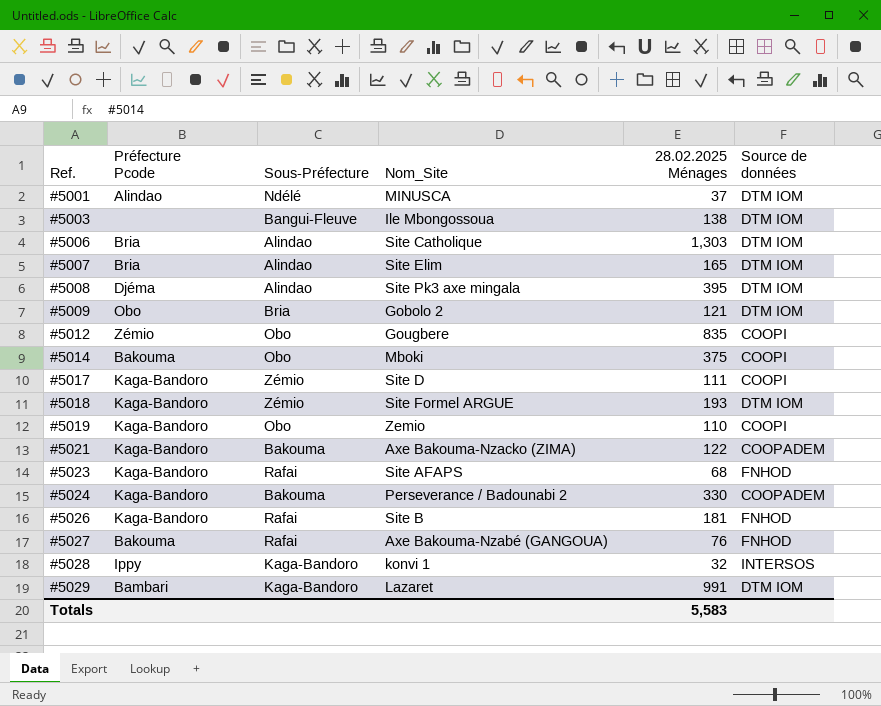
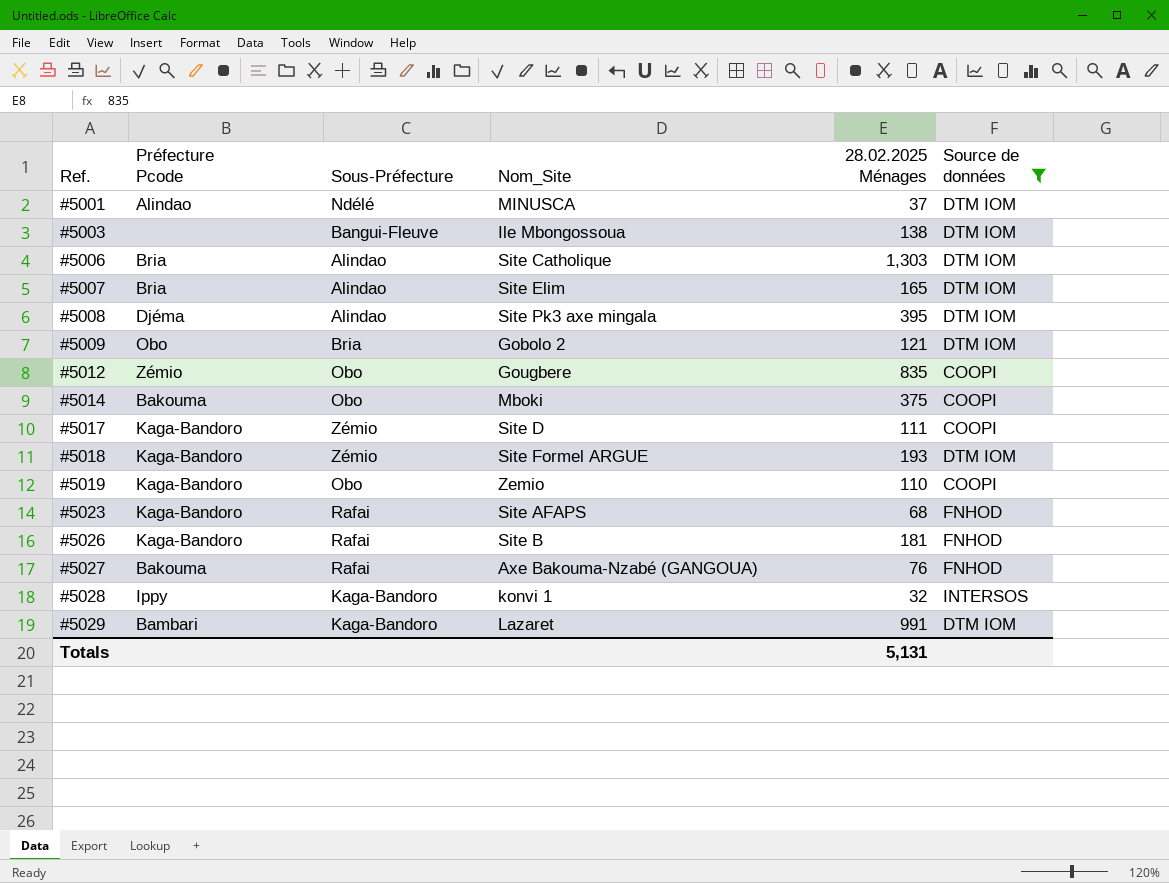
filter: none -> Source de données != COOPADEM
Totals | 28.02.2025 Ménages: 5,583 -> 5,131

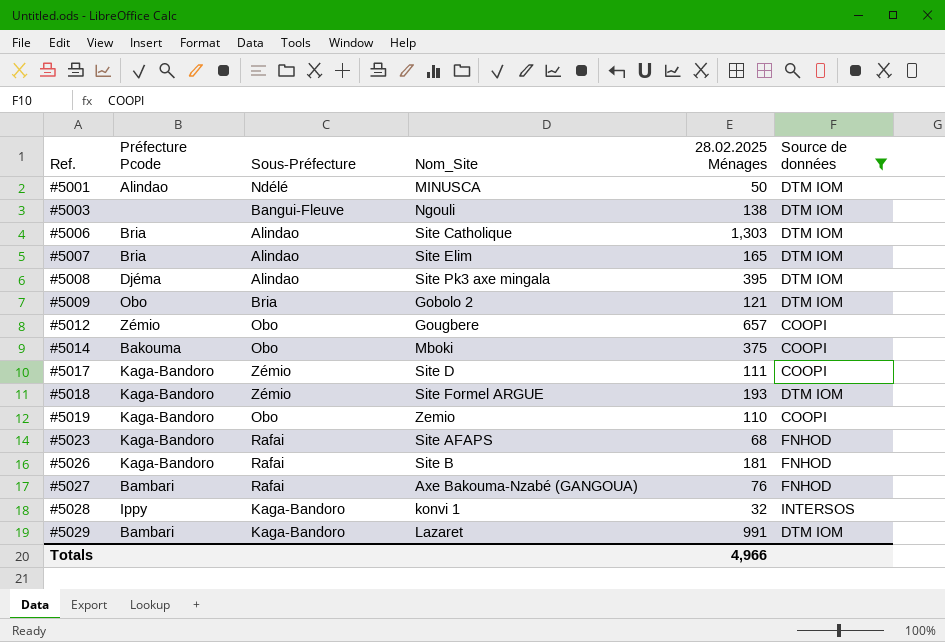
#5001 | 28.02.2025 Ménages: 37 -> 50
#5003 | Nom_Site: Ile Mbongossoua -> Ngouli
#5012 | 28.02.2025 Ménages: 835 -> 657
#5027 | Préfecture Pcode: Bakouma -> Bambari
Totals | 28.02.2025 Ménages: 5,131 -> 4,966

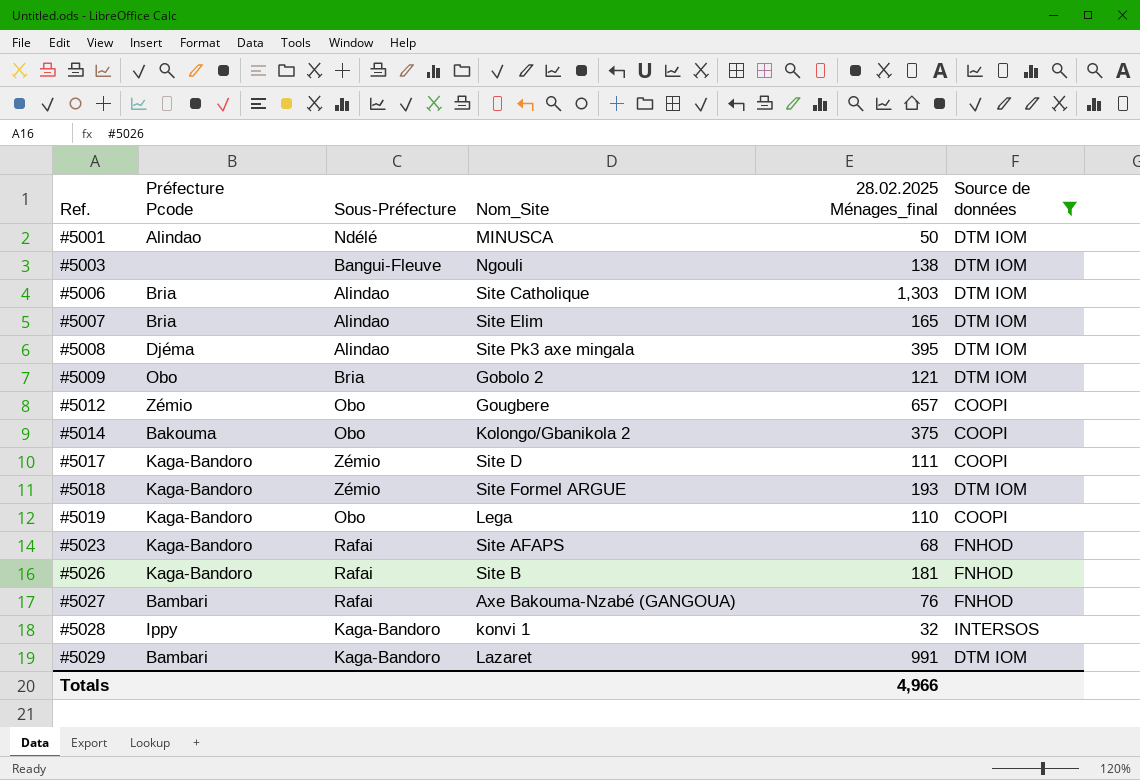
column name: 28.02.2025 Ménages -> 28.02.2025 Ménages_final
#5014 | Nom_Site: Mboki -> Kolongo/Gbanikola 2
#5019 | Nom_Site: Zemio -> Lega

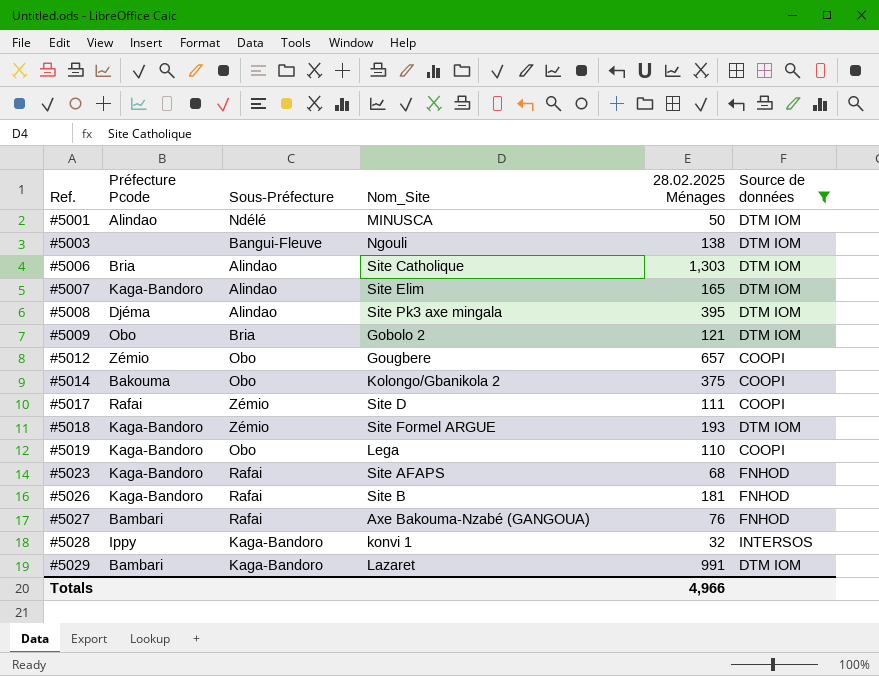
column name: 28.02.2025 Ménages_final -> 28.02.2025 Ménages
#5007 | Préfecture Pcode: Bria -> Kaga-Bandoro
#5017 | Préfecture Pcode: Kaga-Bandoro -> Rafai

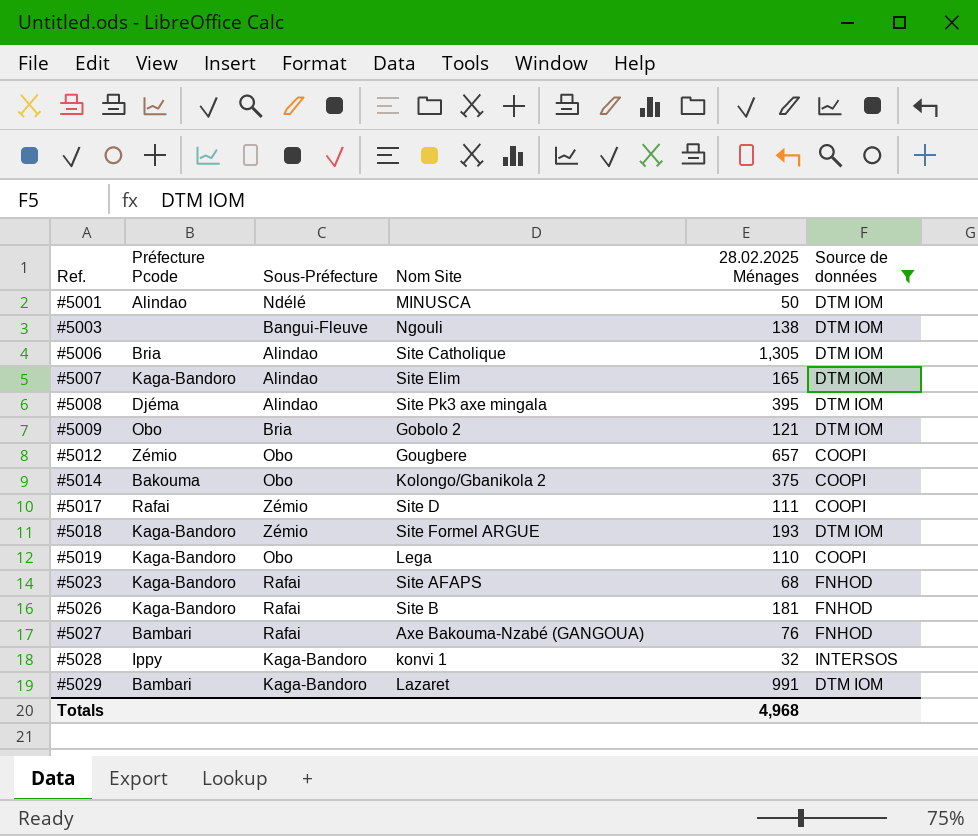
column name: Nom_Site -> Nom Site
#5006 | 28.02.2025 Ménages: 1,303 -> 1,305
Totals | 28.02.2025 Ménages: 4,966 -> 4,968

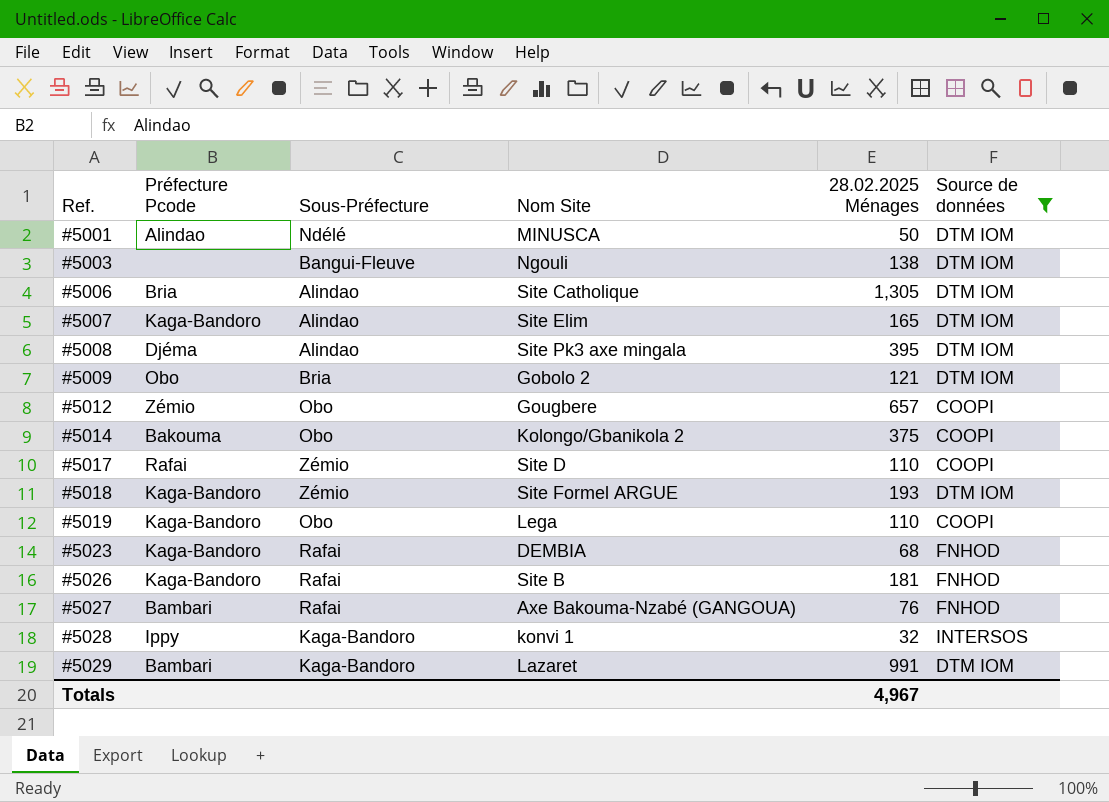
#5017 | 28.02.2025 Ménages: 111 -> 110
#5023 | Nom Site: Site AFAPS -> DEMBIA
Totals | 28.02.2025 Ménages: 4,968 -> 4,967

